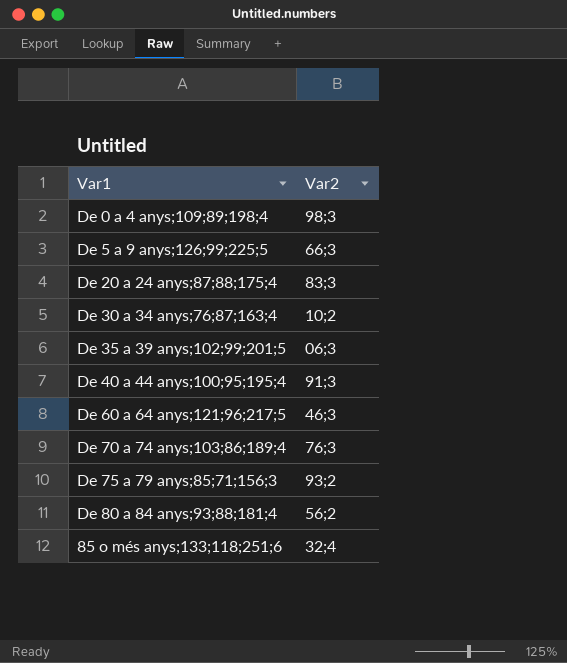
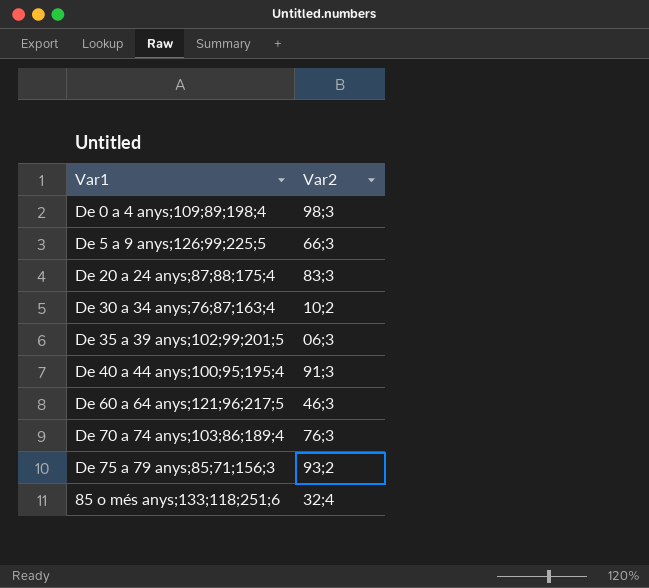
row De 80 a 84 anys;93;88;181;4: 56;2 -> none

